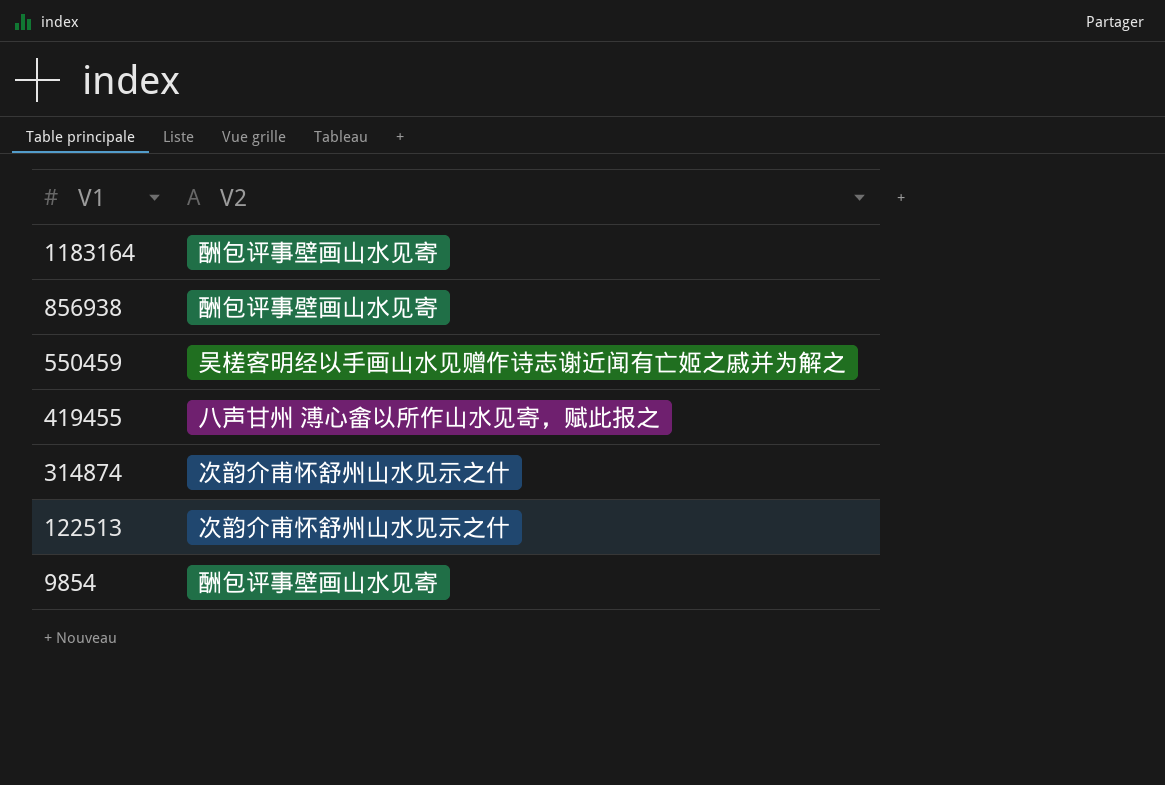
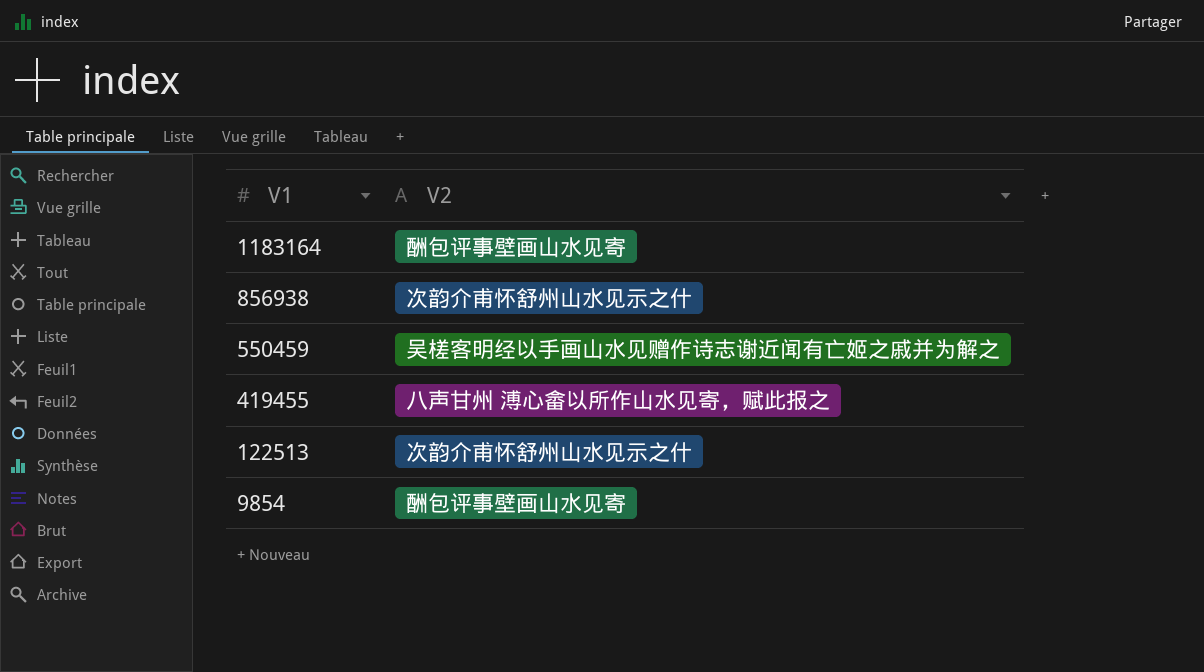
row 314874: 次韵介甫怀舒州山水见示之什 -> none
856938 | V2: 酬包评事壁画山水见寄 -> 次韵介甫怀舒州山水见示之什

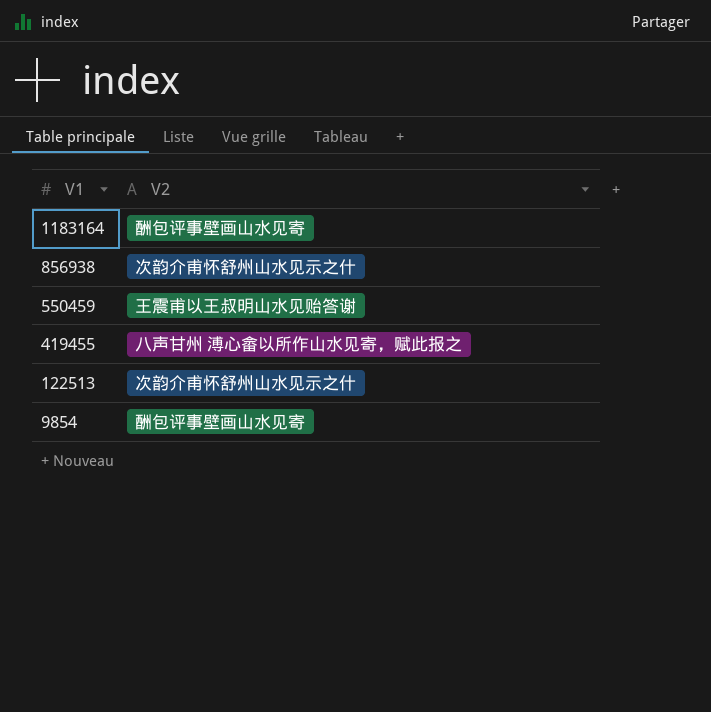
550459 | V2: 吴槎客明经以手画山水见赠作诗志谢近闻有亡姬之戚并为解之 -> 王震甫以王叔明山水见贻答谢

